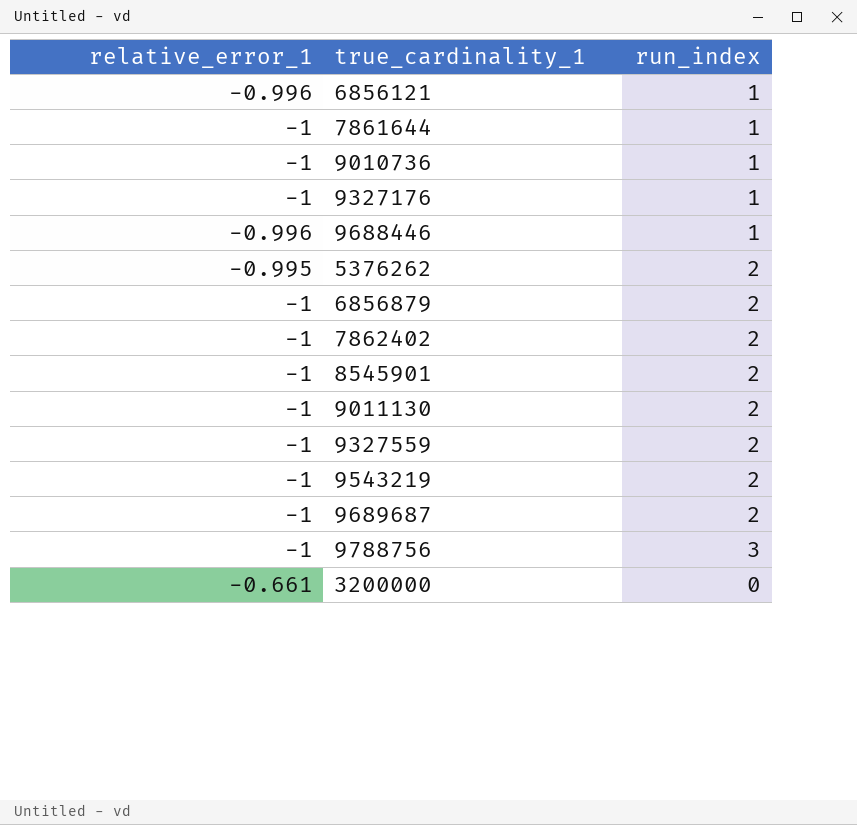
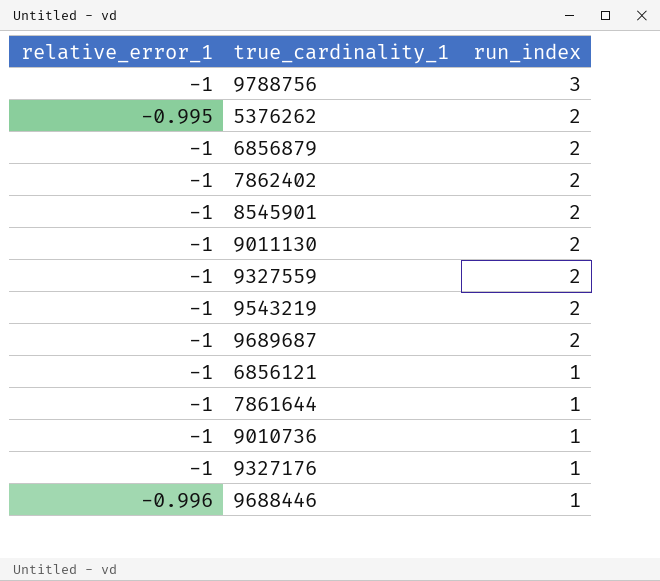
row order: none -> run_index descending
row 3200000: -0.661 | 0 -> none
6856121 | relative_error_1: -0.996 -> -1

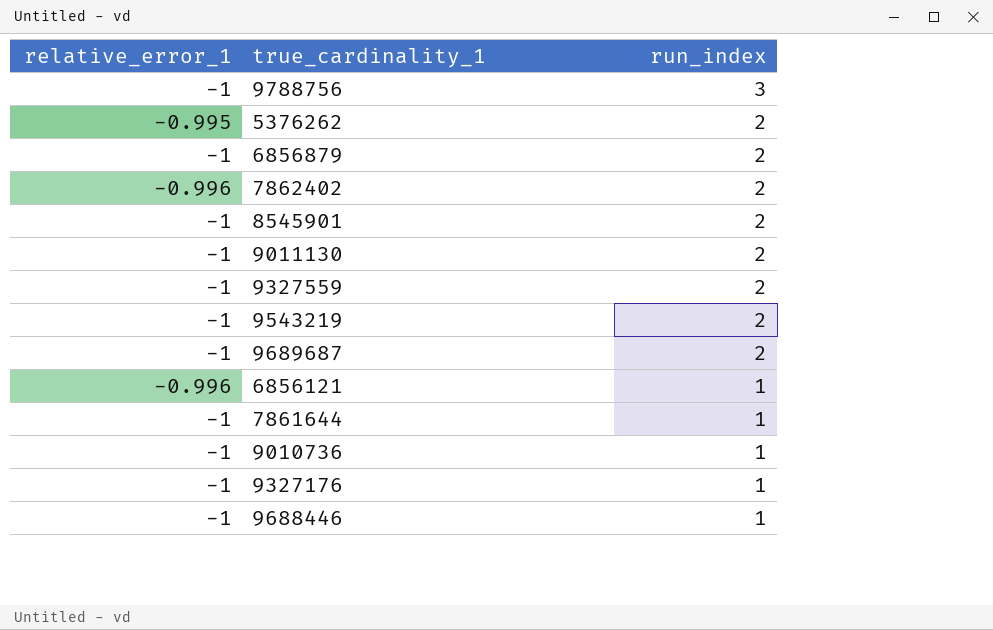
7862402 | relative_error_1: -1 -> -0.996
6856121 | relative_error_1: -1 -> -0.996
9688446 | relative_error_1: -0.996 -> -1

